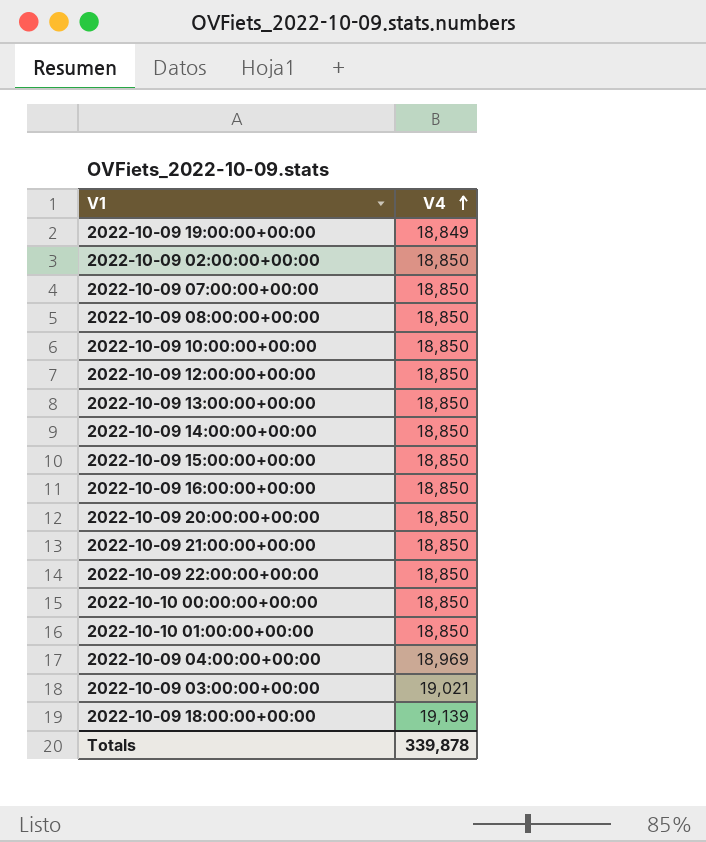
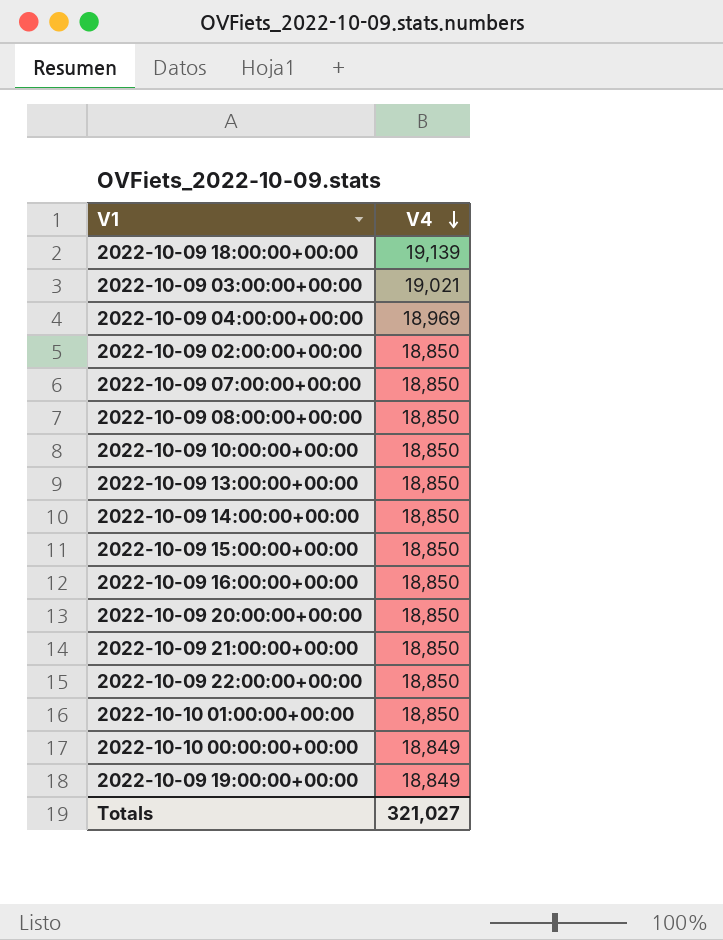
row order: V4 ascending -> V4 descending
row 2022-10-09 12:00:00+00:00: 18,850 -> none
2022-10-10 00:00:00+00:00 | V4: 18,850 -> 18,849
Totals | V4: 339,878 -> 321,027

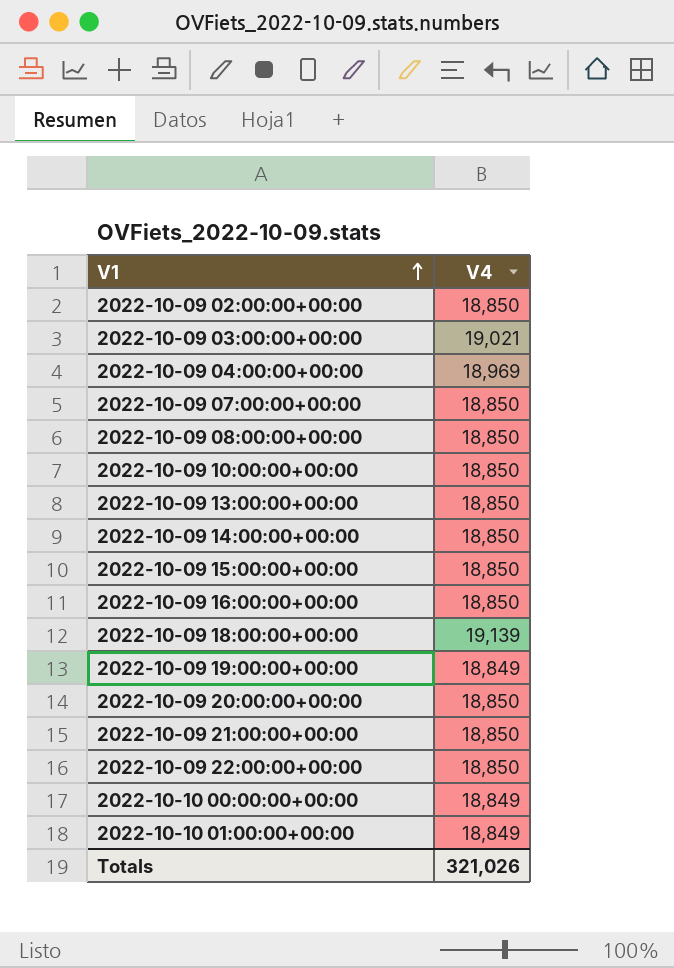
row order: V4 descending -> V1 ascending
2022-10-10 01:00:00+00:00 | V4: 18,850 -> 18,849
Totals | V4: 321,027 -> 321,026

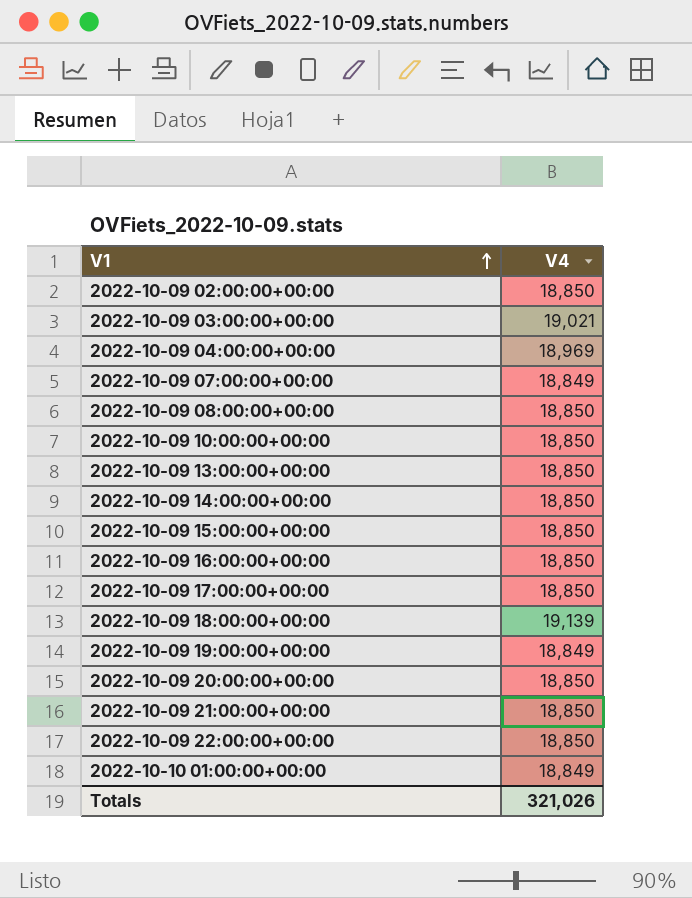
row 2022-10-10 00:00:00+00:00: 18,849 -> none
2022-10-09 07:00:00+00:00 | V4: 18,850 -> 18,849
row 2022-10-09 17:00:00+00:00: none -> 18,850

